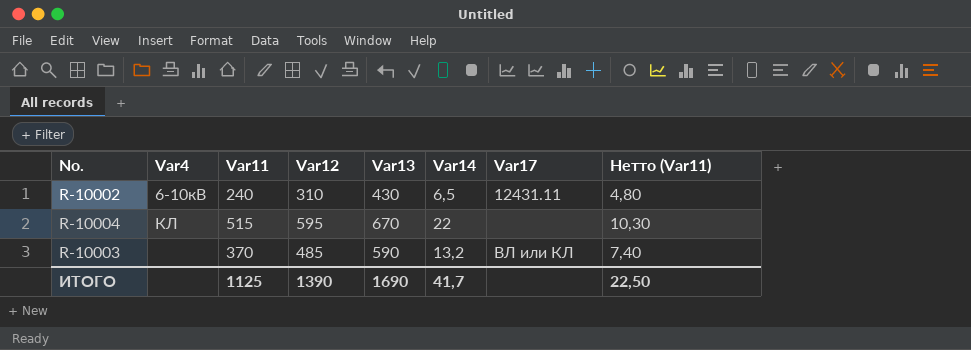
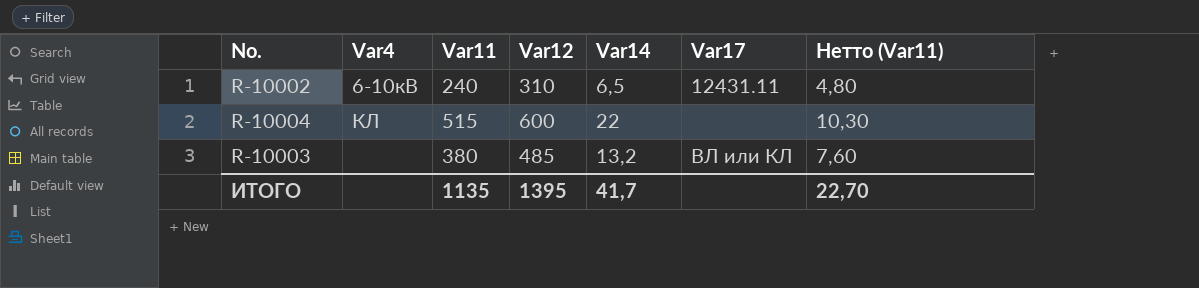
column Var13 | position: 5 -> none
R-10004 | Var12: 595 -> 600
R-10003 | Var11: 370 -> 380
R-10003 | Нетто (Var11): 7,40 -> 7,60
ИТОГО | Var11: 1125 -> 1135
ИТОГО | Var12: 1390 -> 1395
ИТОГО | Нетто (Var11): 22,50 -> 22,70

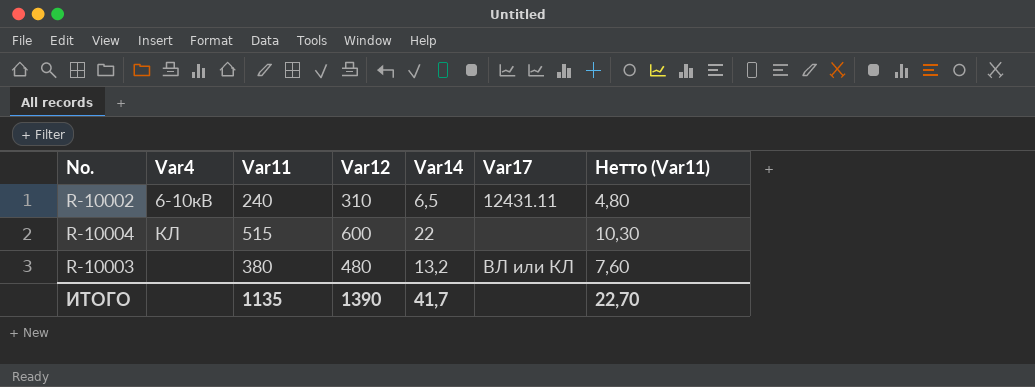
R-10003 | Var12: 485 -> 480
ИТОГО | Var12: 1395 -> 1390

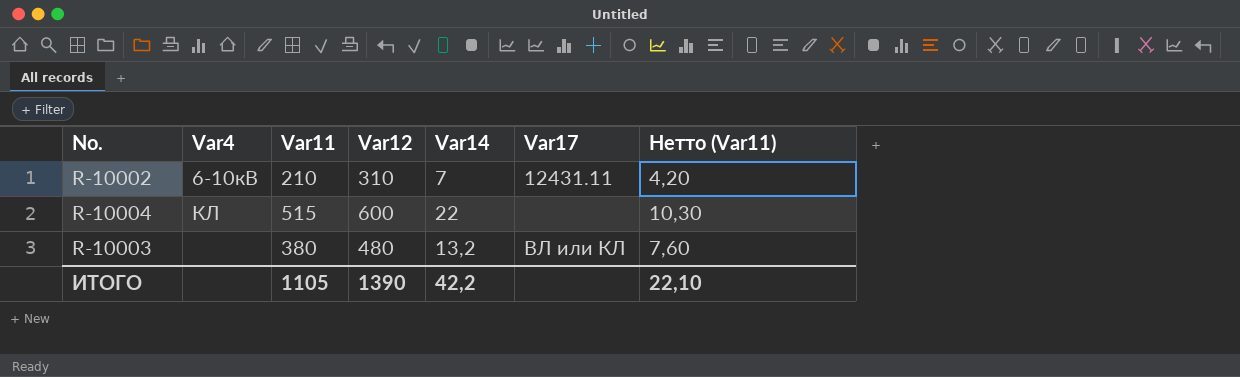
R-10002 | Var11: 240 -> 210
R-10002 | Var14: 6,5 -> 7
R-10002 | Нетто (Var11): 4,80 -> 4,20
ИТОГО | Var11: 1135 -> 1105
ИТОГО | Var14: 41,7 -> 42,2
ИТОГО | Нетто (Var11): 22,70 -> 22,10

